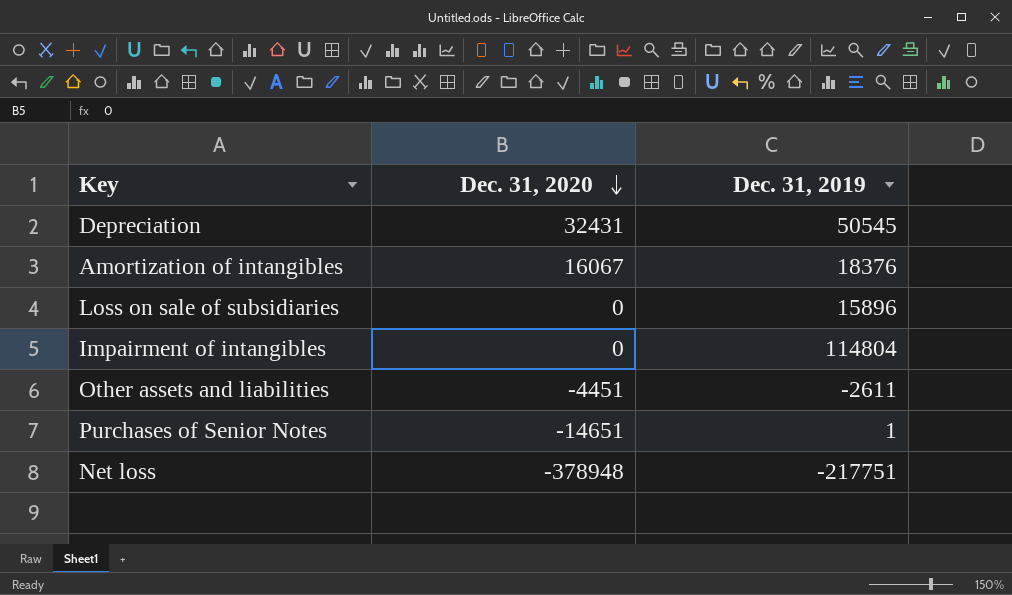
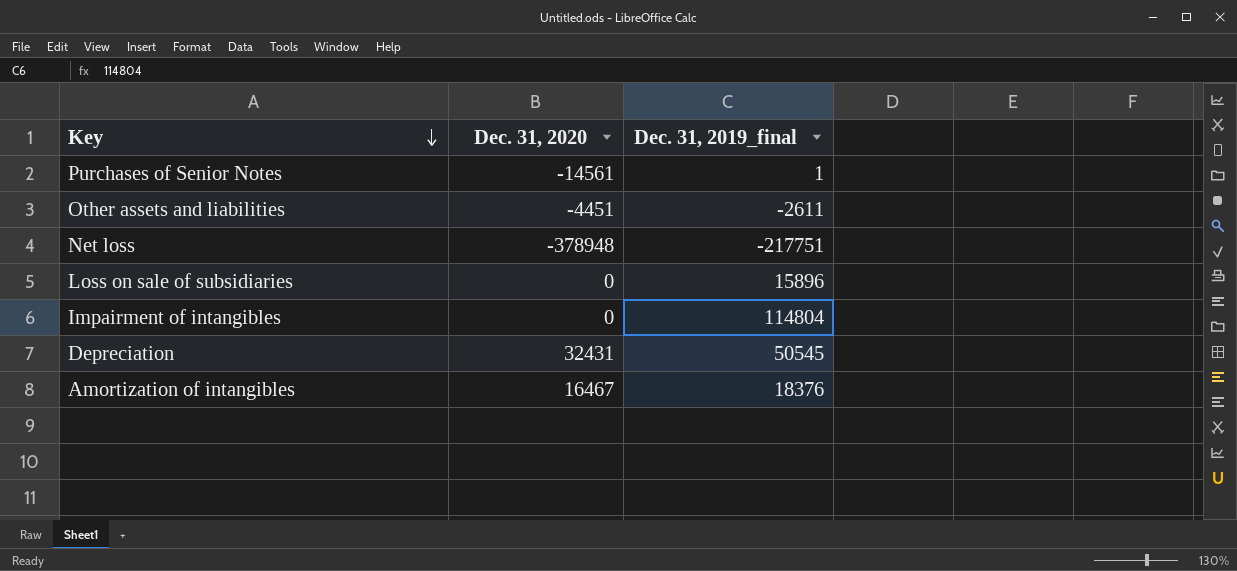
row order: Dec. 31, 2020 descending -> Key descending
column name: Dec. 31, 2019 -> Dec. 31, 2019_final
Purchases of Senior Notes | Dec. 31, 2020: -14651 -> -14561
Amortization of intangibles | Dec. 31, 2020: 16067 -> 16467

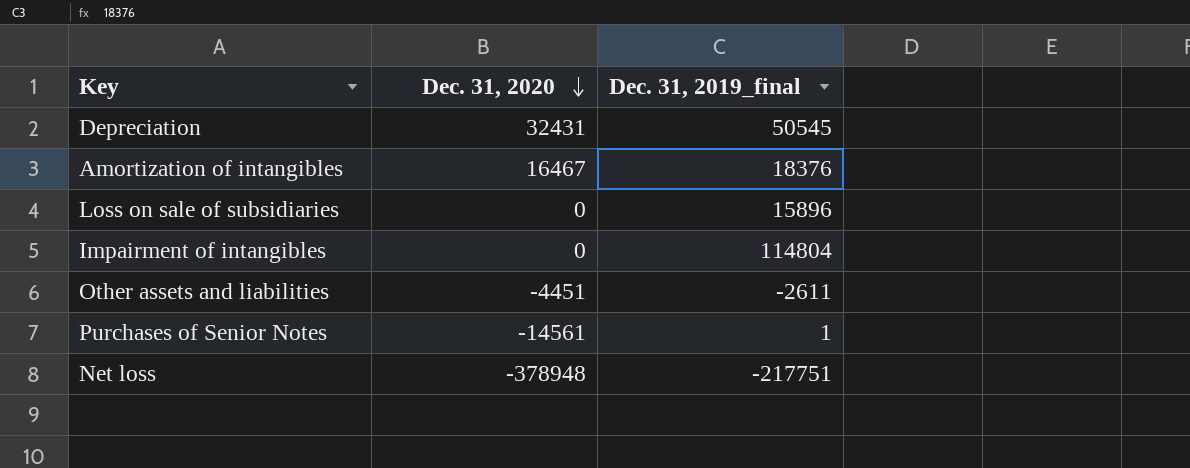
row order: Key descending -> Dec. 31, 2020 descending

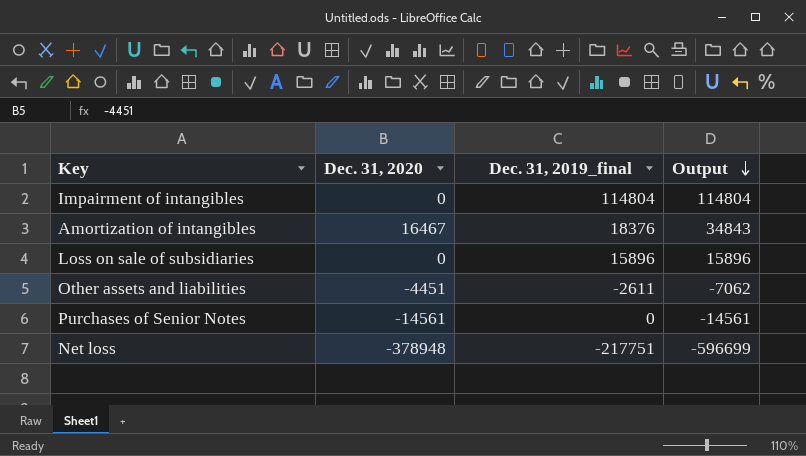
row order: Dec. 31, 2020 descending -> Output descending
column Output | formula: none -> [Dec. 31, 2020] + [Dec. 31, 2019_final]
row Depreciation: 32431 | 50545 -> none
Purchases of Senior Notes | Dec. 31, 2019_final: 1 -> 0

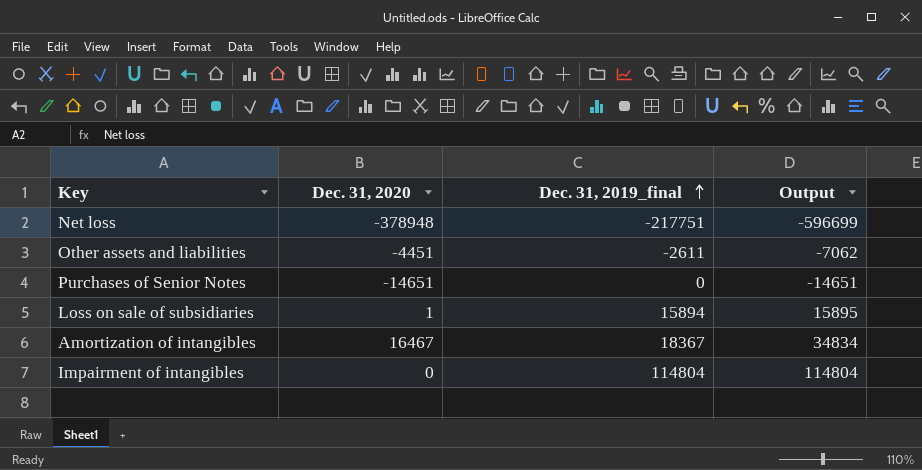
row order: Output descending -> Dec. 31, 2019_final ascending
Purchases of Senior Notes | Dec. 31, 2020: -14561 -> -14651
Purchases of Senior Notes | Output: -14561 -> -14651
Loss on sale of subsidiaries | Dec. 31, 2020: 0 -> 1
Loss on sale of subsidiaries | Dec. 31, 2019_final: 15896 -> 15894
Loss on sale of subsidiaries | Output: 15896 -> 15895
Amortization of intangibles | Dec. 31, 2019_final: 18376 -> 18367
Amortization of intangibles | Output: 34843 -> 34834

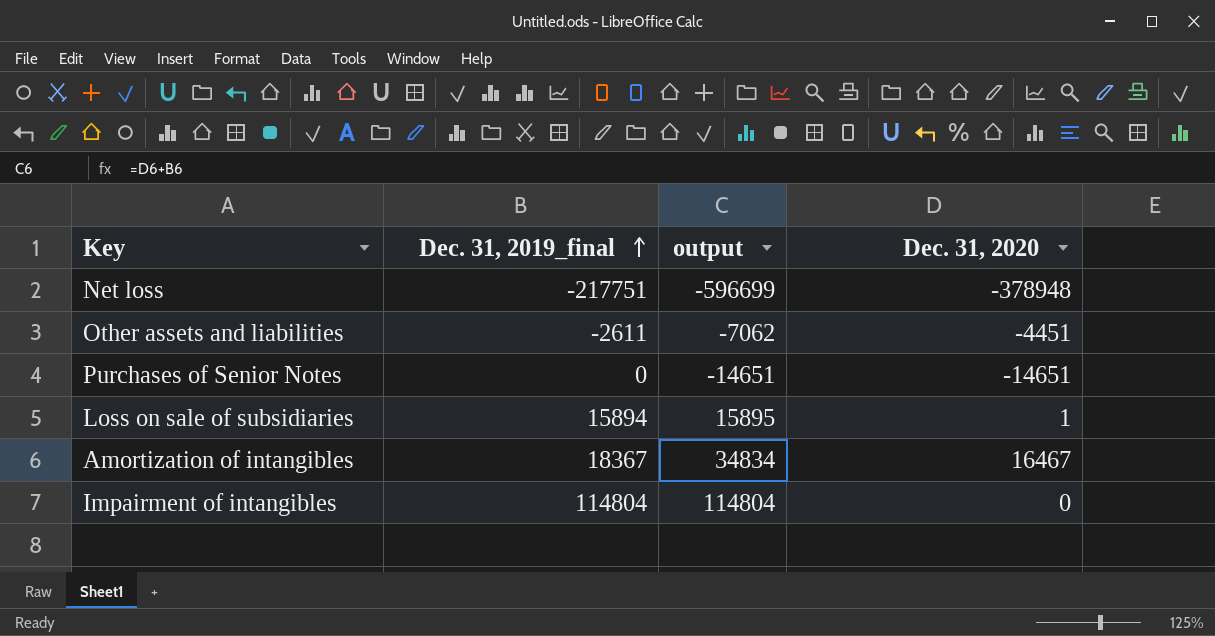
column name: Output -> output
column Dec. 31, 2020 | position: 2 -> 4

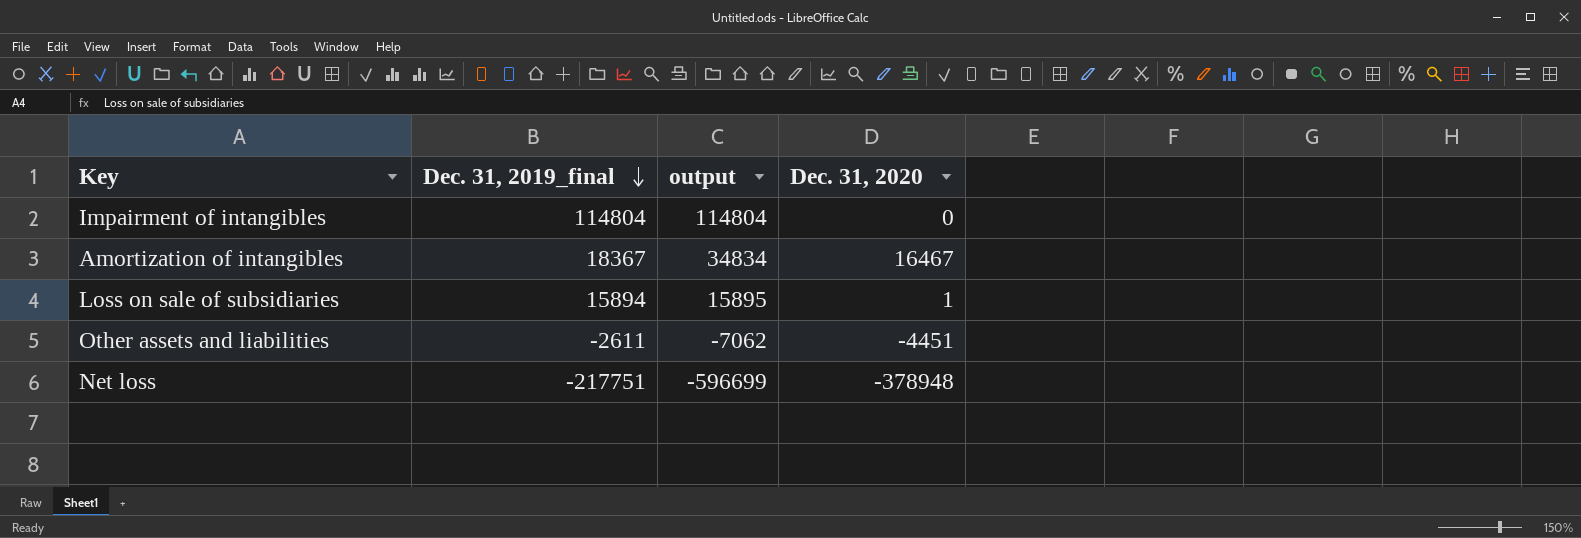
row order: Dec. 31, 2019_final ascending -> Dec. 31, 2019_final descending
row Purchases of Senior Notes: 0 | -14651 | -14651 -> none

